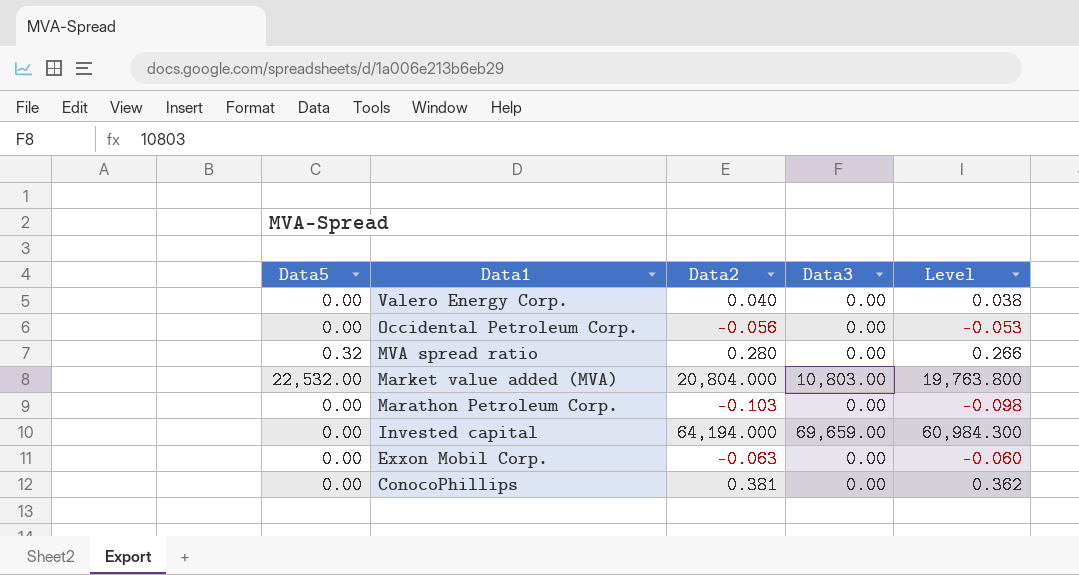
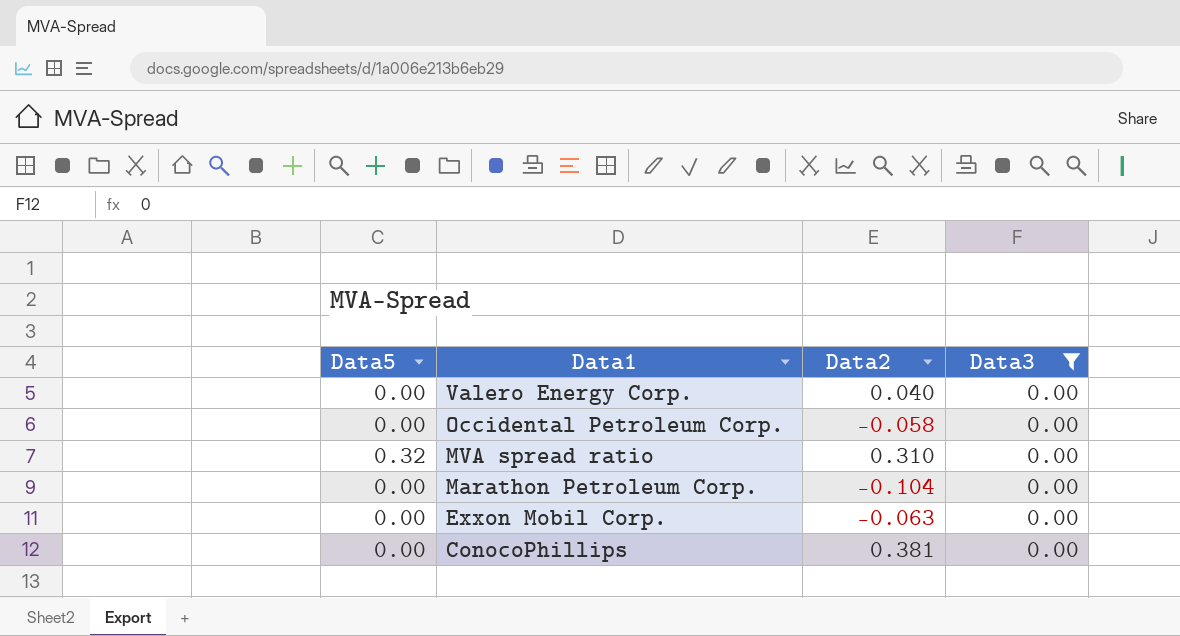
filter: none -> Data3 = 0.00
column Level | formula: [Data2] * 0.95 -> none
Occidental Petroleum Corp. | Data2: -0.056 -> -0.058
MVA spread ratio | Data2: 0.280 -> 0.310
Marathon Petroleum Corp. | Data2: -0.103 -> -0.104

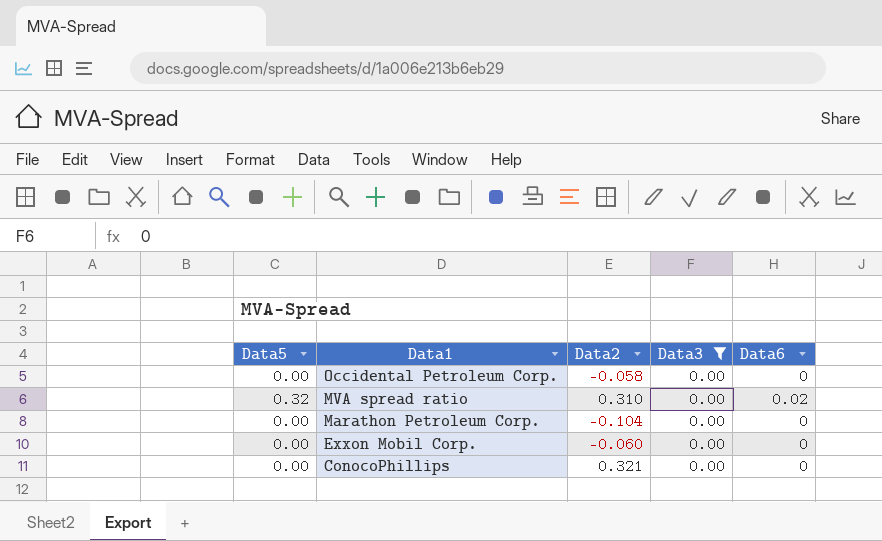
column Data6 | position: none -> 5
row Valero Energy Corp.: 0.00 | 0.040 | 0.00 -> none
Exxon Mobil Corp. | Data2: -0.063 -> -0.060
ConocoPhillips | Data2: 0.381 -> 0.321

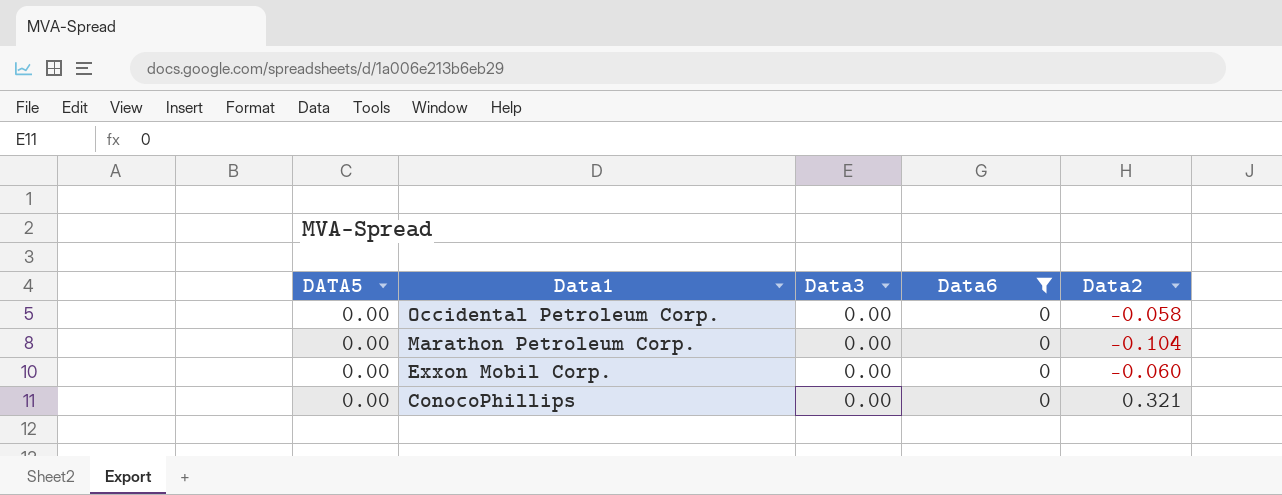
filter: Data3 = 0.00 -> Data6 = 0
column name: Data5 -> DATA5
column Data2 | position: 3 -> 5

